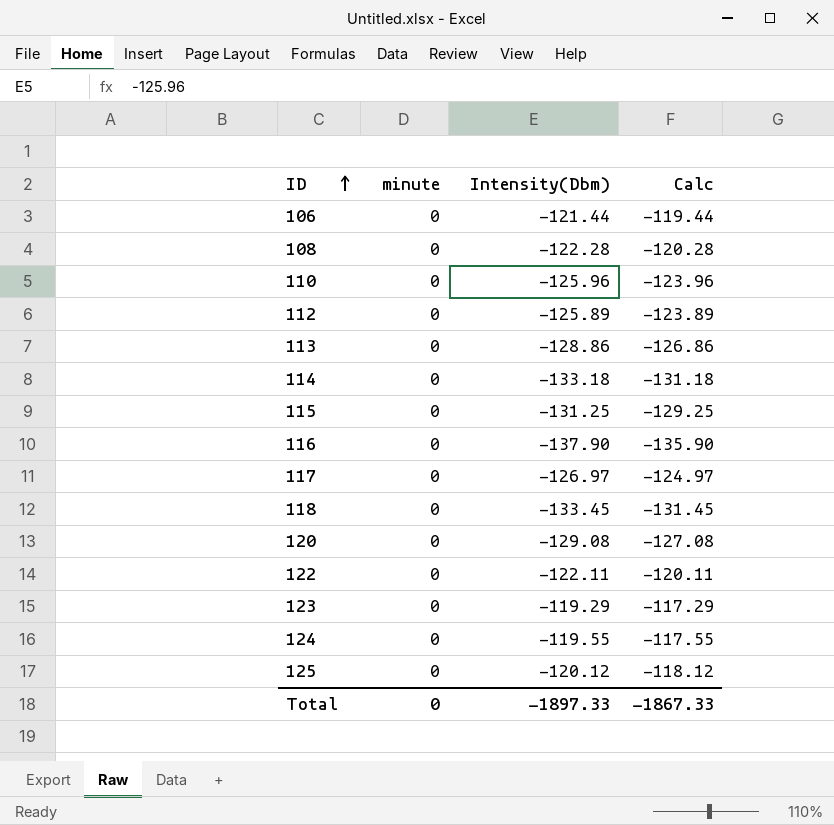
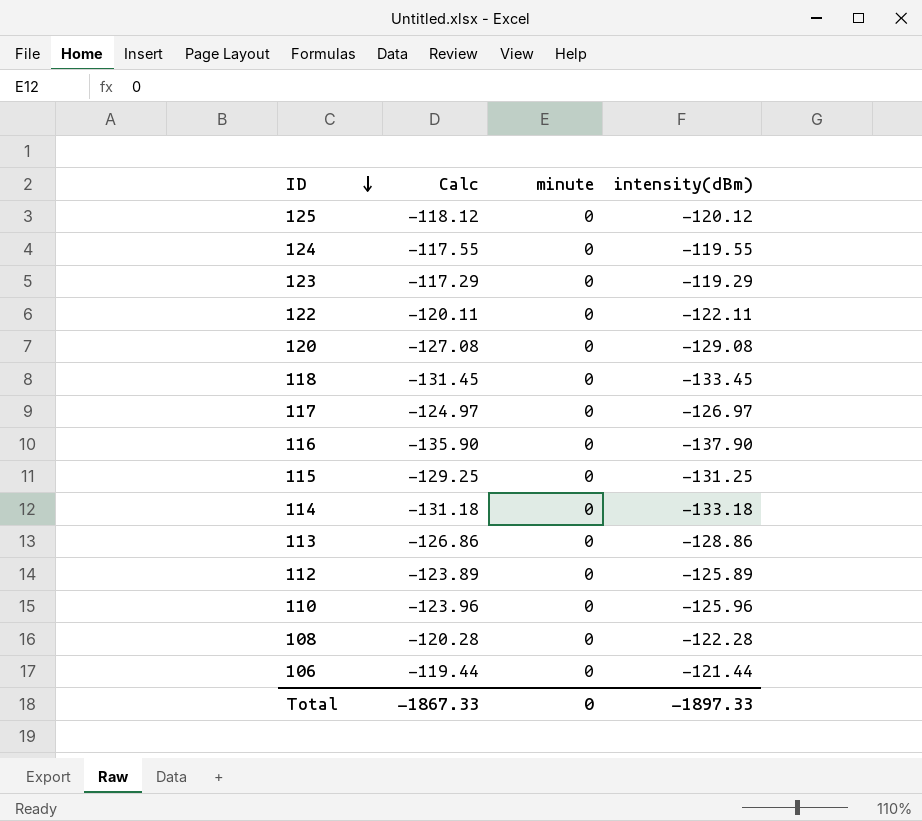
row order: ID ascending -> ID descending
column Calc | position: 4 -> 2
column name: Intensity(Dbm) -> intensity(dBm)

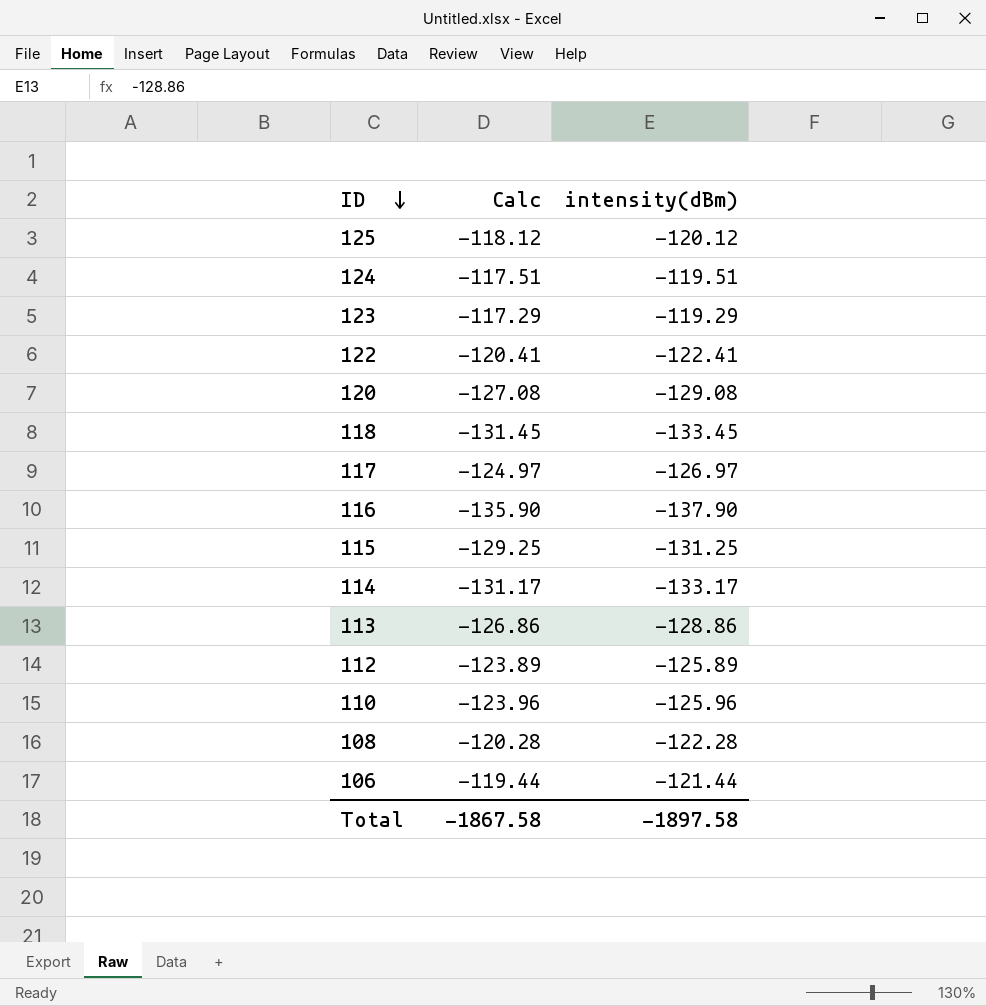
column minute | position: 3 -> none
124 | Calc: -117.55 -> -117.51
124 | intensity(dBm): -119.55 -> -119.51
122 | Calc: -120.11 -> -120.41
122 | intensity(dBm): -122.11 -> -122.41
114 | Calc: -131.18 -> -131.17
114 | intensity(dBm): -133.18 -> -133.17
Total | Calc: -1867.33 -> -1867.58
Total | intensity(dBm): -1897.33 -> -1897.58

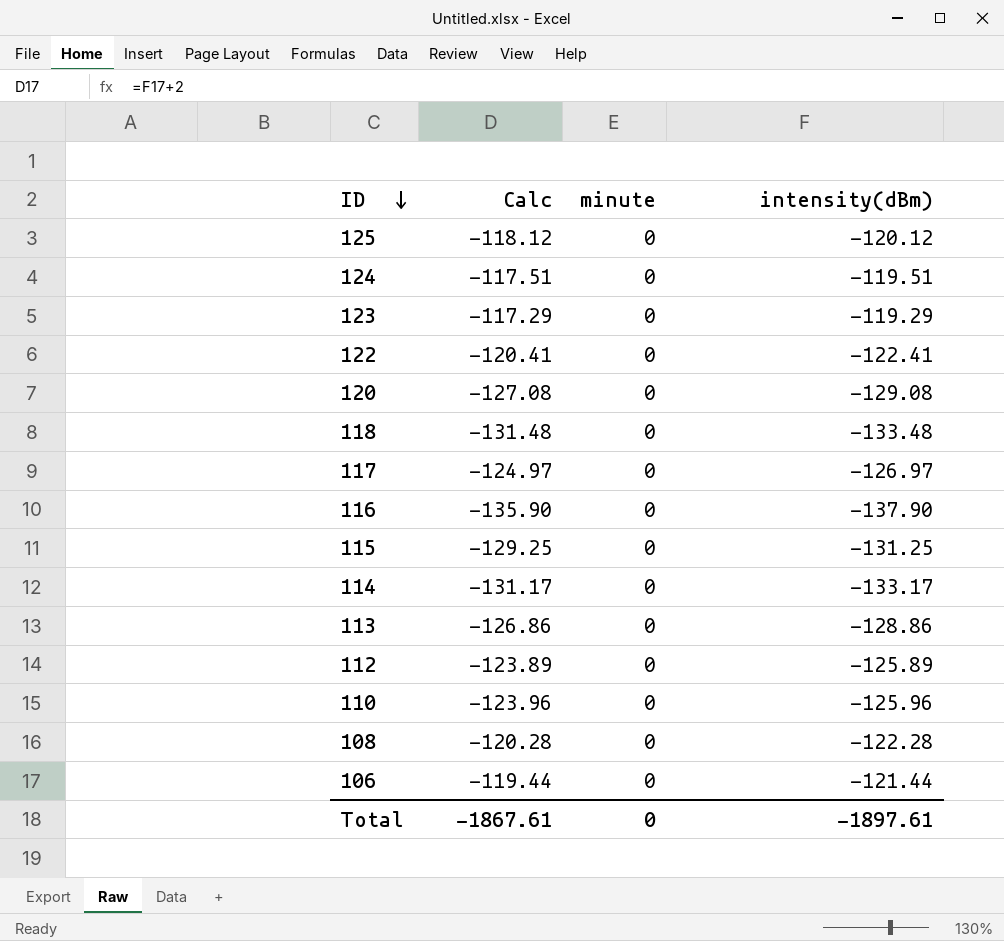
column minute | position: none -> 3
118 | Calc: -131.45 -> -131.48
118 | intensity(dBm): -133.45 -> -133.48
Total | Calc: -1867.58 -> -1867.61
Total | intensity(dBm): -1897.58 -> -1897.61

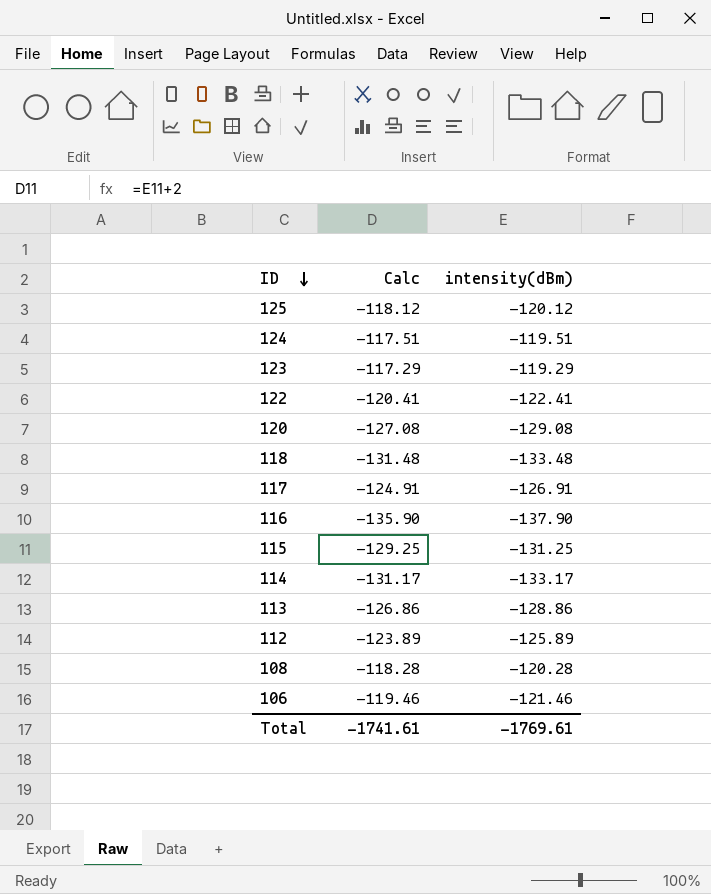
column minute | position: 3 -> none
row 110: -123.96 | 0 | -125.96 -> none
117 | Calc: -124.97 -> -124.91
117 | intensity(dBm): -126.97 -> -126.91
108 | Calc: -120.28 -> -118.28
108 | intensity(dBm): -122.28 -> -120.28
106 | Calc: -119.44 -> -119.46
106 | intensity(dBm): -121.44 -> -121.46
Total | Calc: -1867.61 -> -1741.61
Total | intensity(dBm): -1897.61 -> -1769.61

